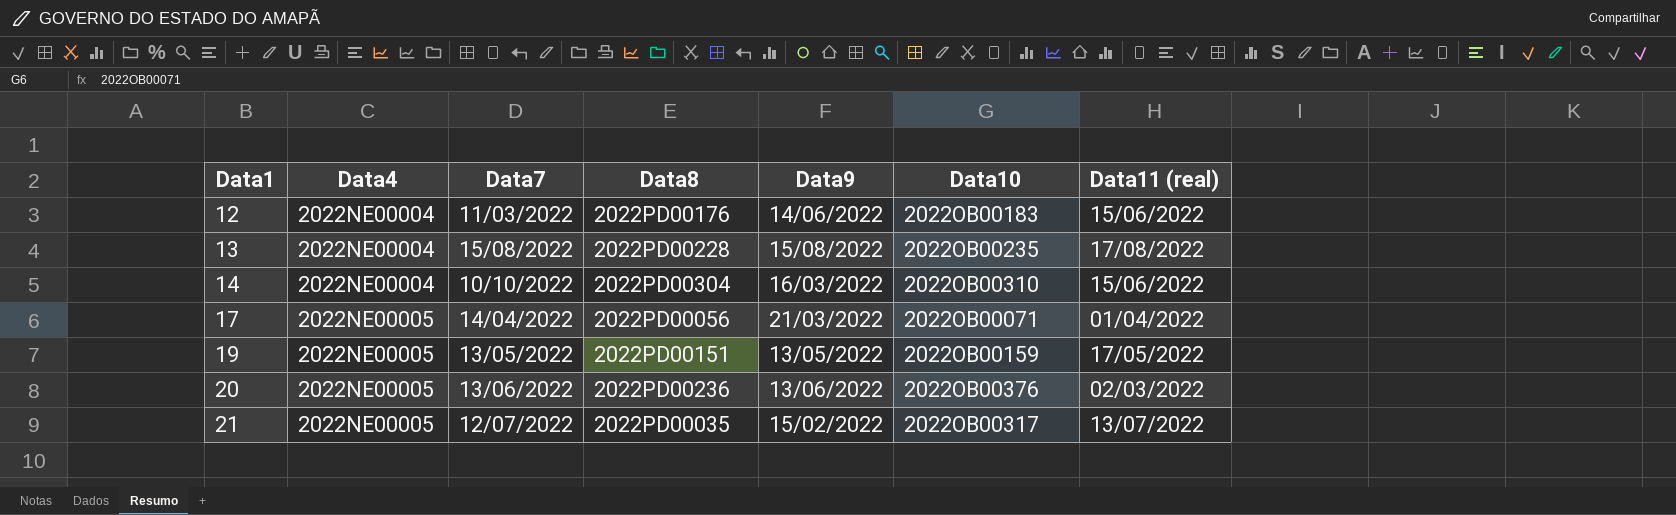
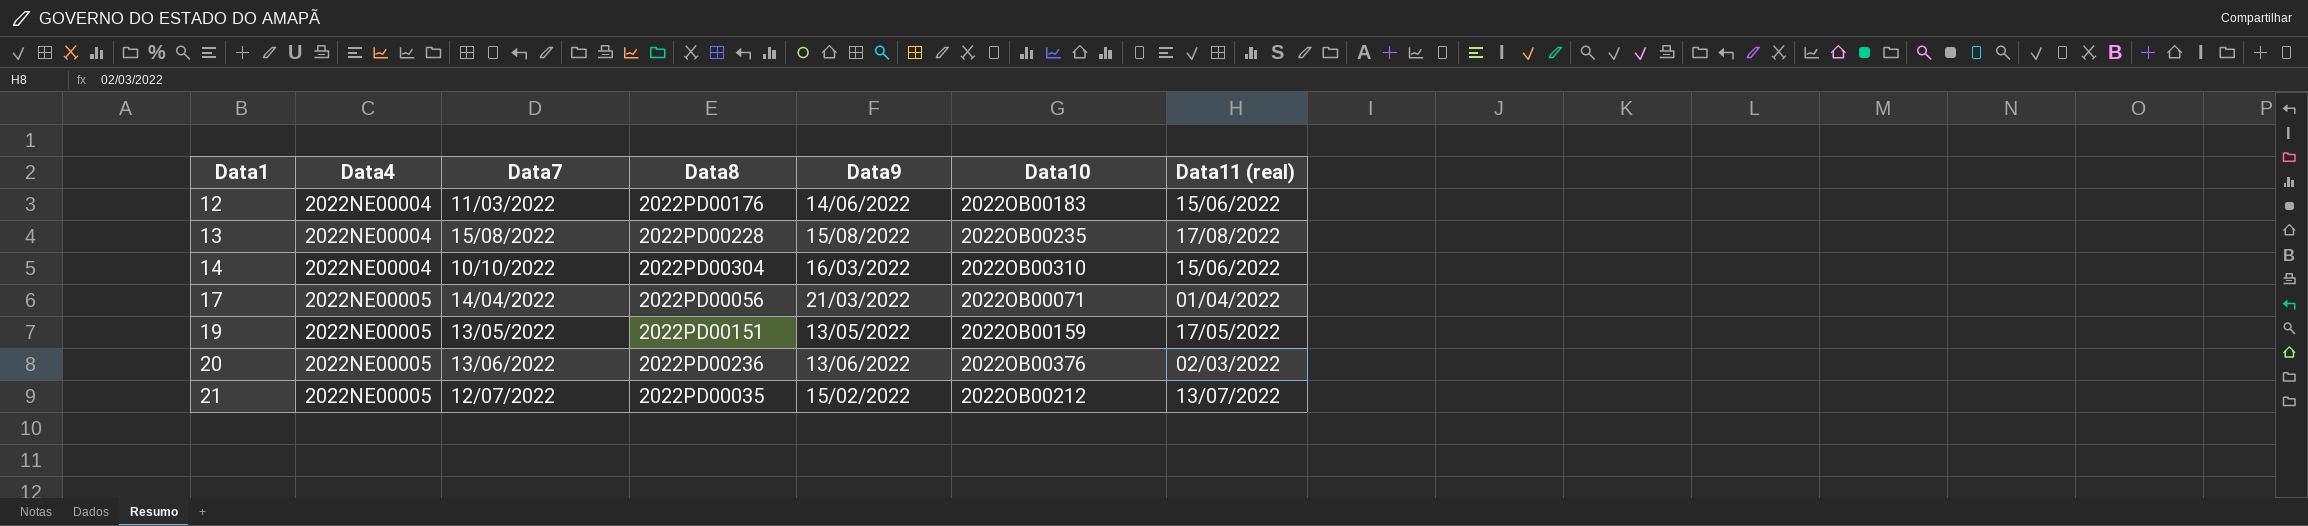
21 | Data10: 2022OB00317 -> 2022OB00212

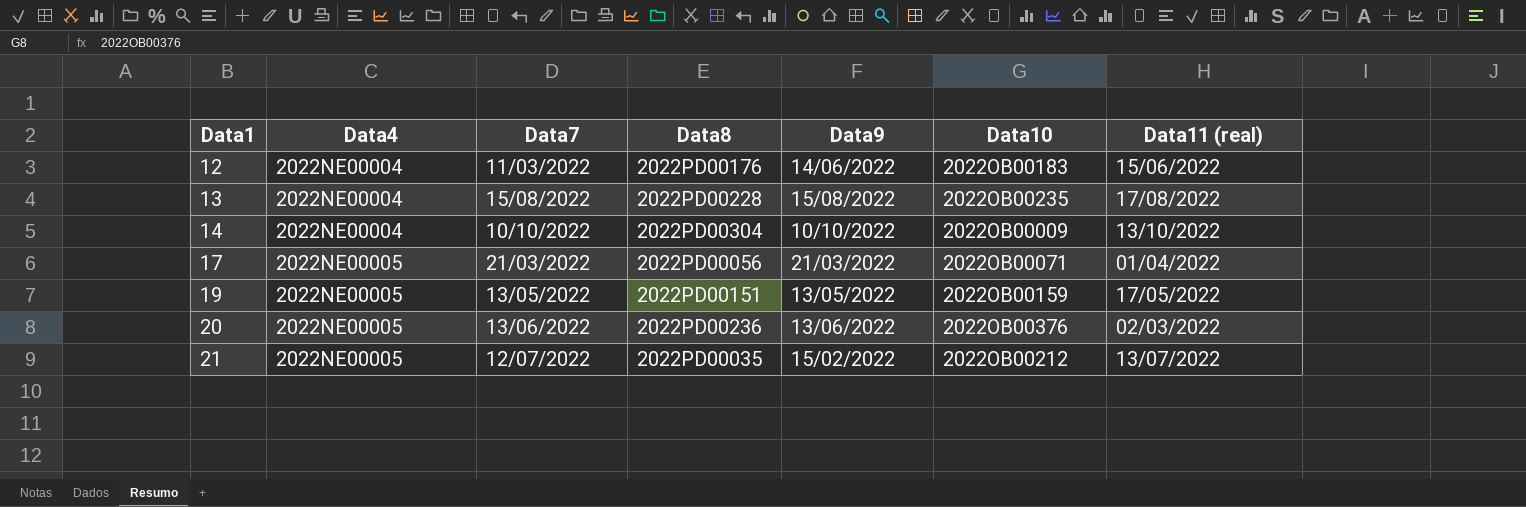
14 | Data9: 16/03/2022 -> 10/10/2022
14 | Data10: 2022OB00310 -> 2022OB00009
14 | Data11 (real): 15/06/2022 -> 13/10/2022
17 | Data7: 14/04/2022 -> 21/03/2022

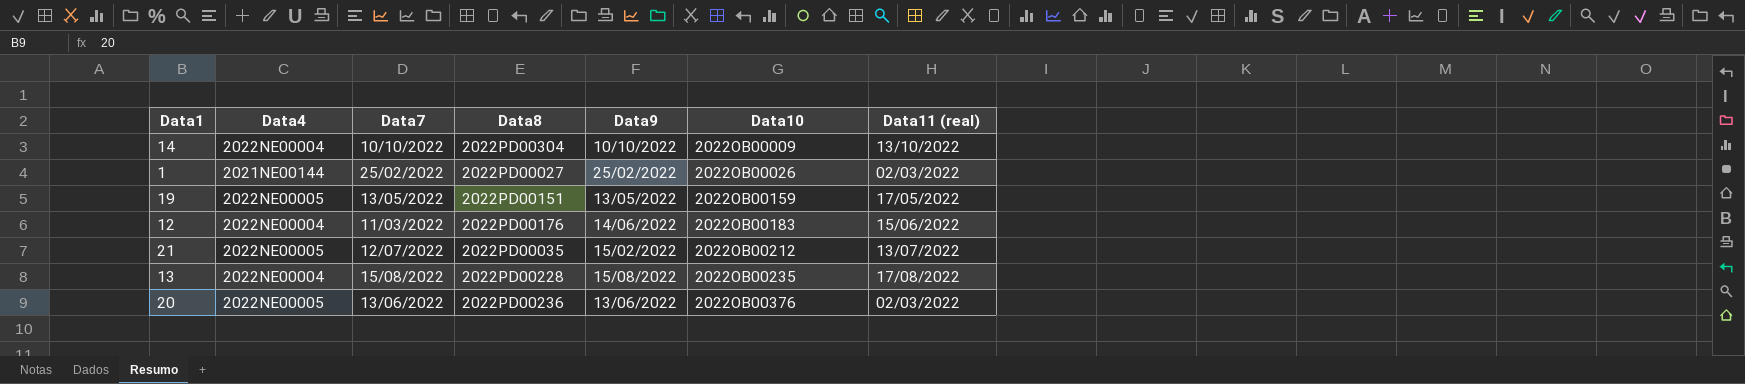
row order: Data1 ascending -> Data10 ascending
row 17: 2022NE00005 | 21/03/2022 | 2022PD00056 | 21/03/2022 | 2022OB00071 | 01/04/2022 -> none
row 1: none -> 2021NE00144 | 25/02/2022 | 2022PD00027 | 25/02/2022 | 2022OB00026 | 02/03/2022

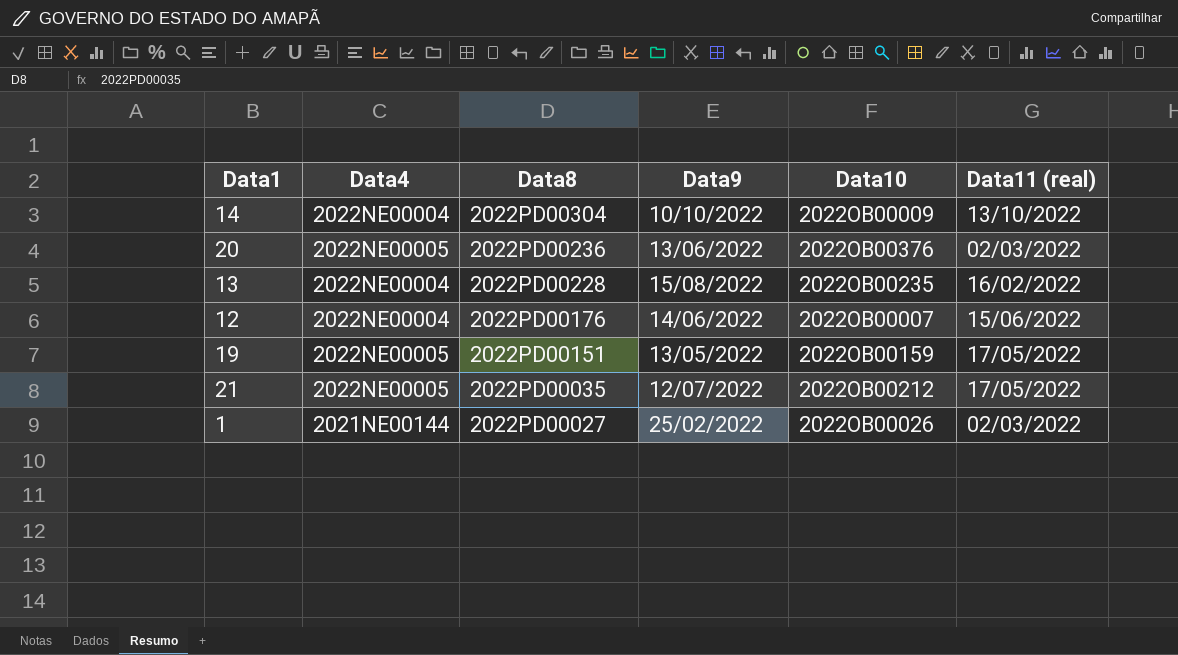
row order: Data10 ascending -> Data8 descending
column Data7 | position: 3 -> none
13 | Data11 (real): 17/08/2022 -> 16/02/2022
12 | Data10: 2022OB00183 -> 2022OB00007
21 | Data9: 15/02/2022 -> 12/07/2022
21 | Data11 (real): 13/07/2022 -> 17/05/2022

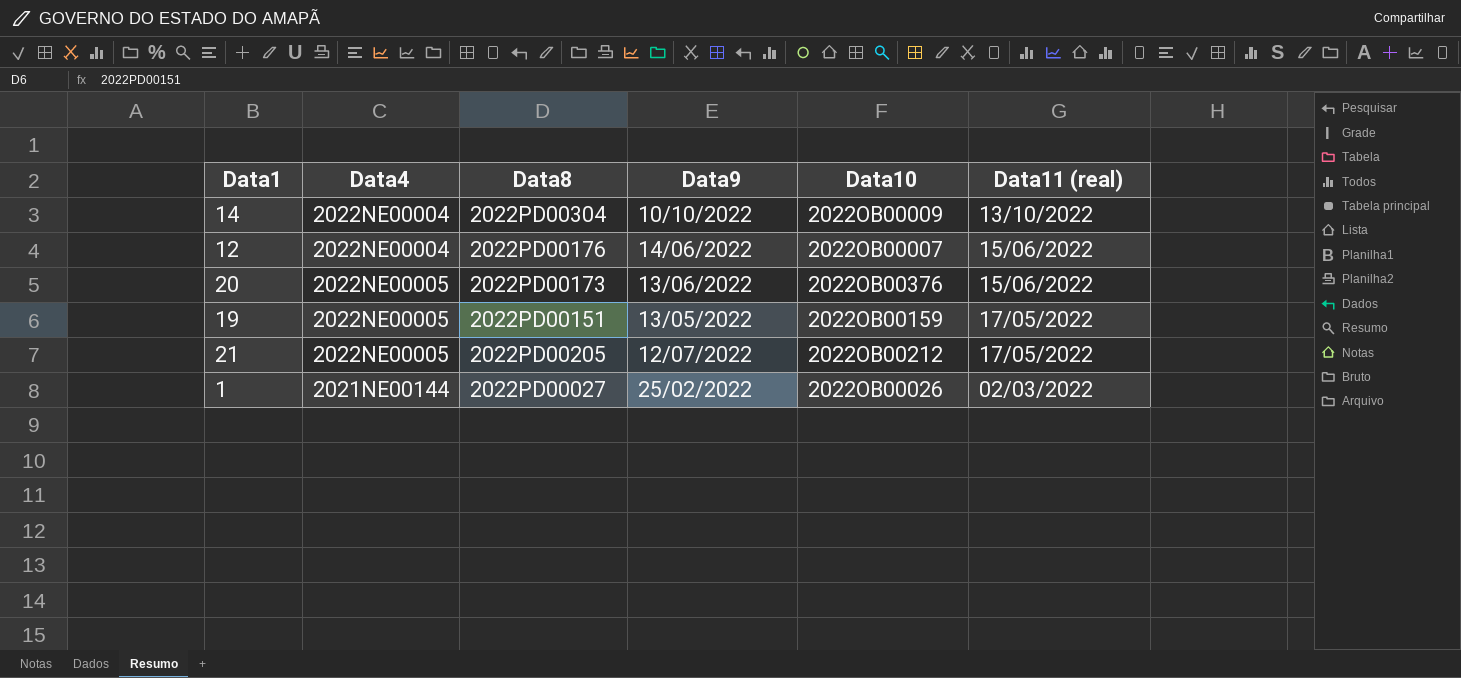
row order: Data8 descending -> Data11 (real) descending
row 13: 2022NE00004 | 2022PD00228 | 15/08/2022 | 2022OB00235 | 16/02/2022 -> none
20 | Data8: 2022PD00236 -> 2022PD00173
20 | Data11 (real): 02/03/2022 -> 15/06/2022
21 | Data8: 2022PD00035 -> 2022PD00205

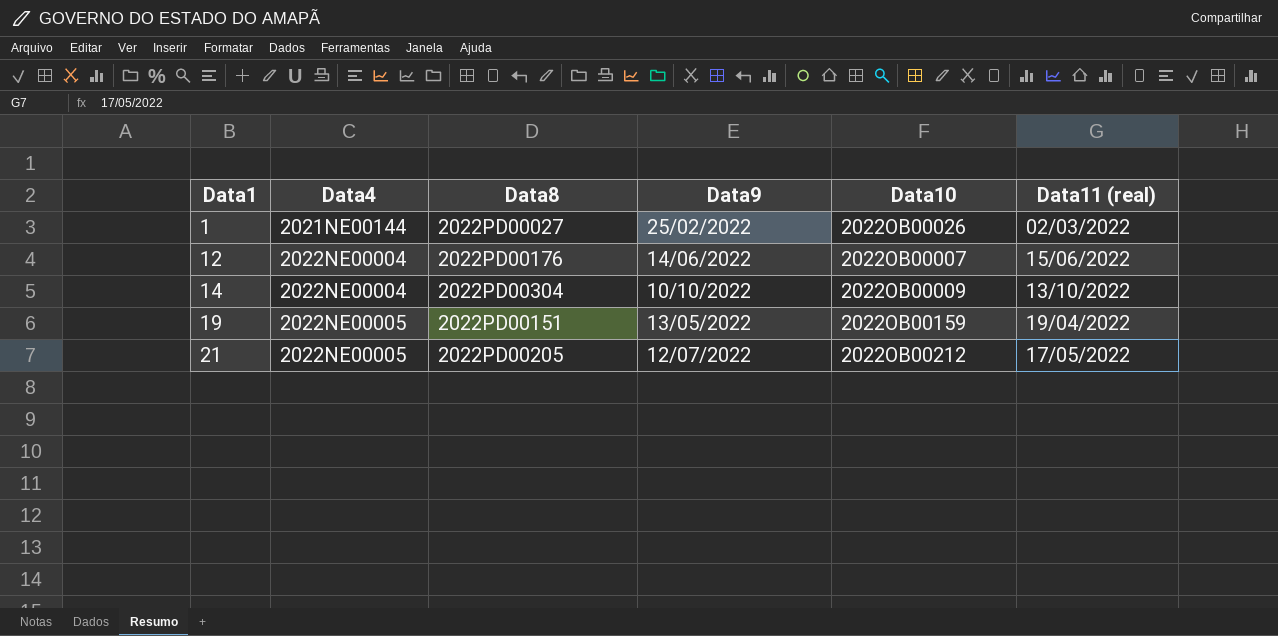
row order: Data11 (real) descending -> Data1 ascending
row 20: 2022NE00005 | 2022PD00173 | 13/06/2022 | 2022OB00376 | 15/06/2022 -> none
19 | Data11 (real): 17/05/2022 -> 19/04/2022

